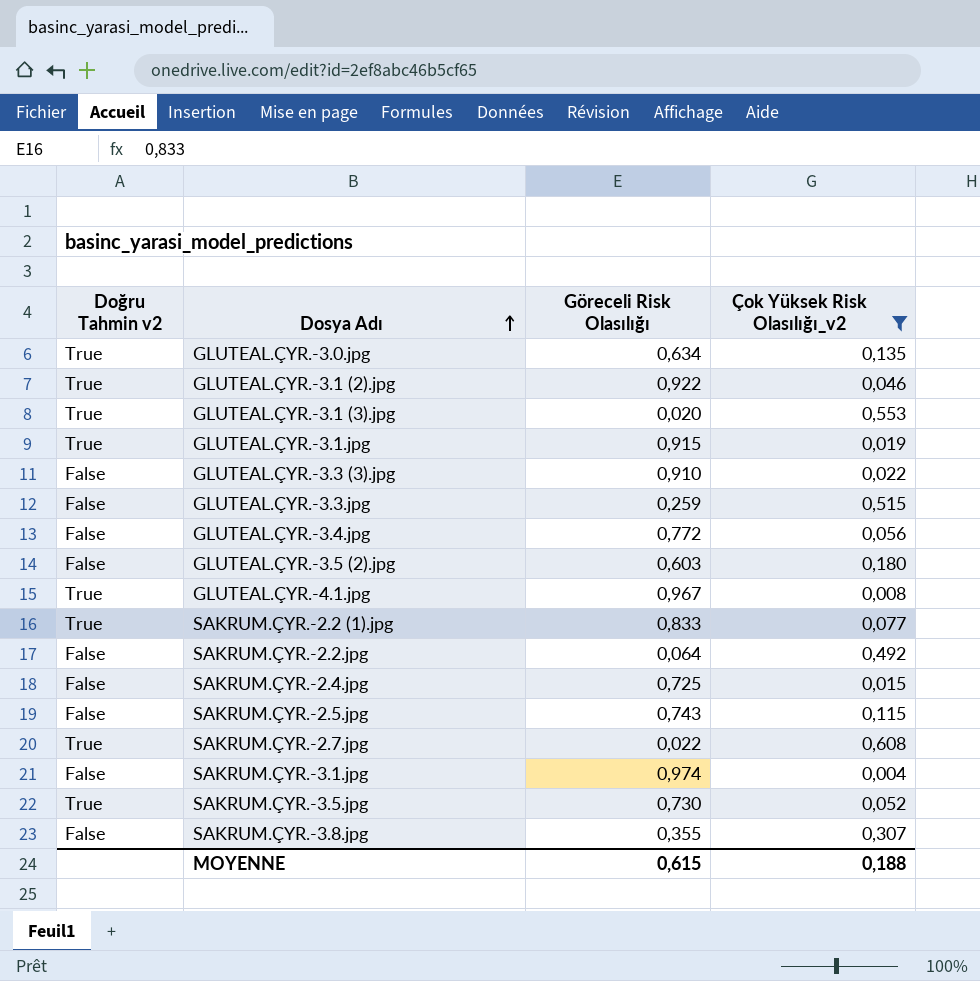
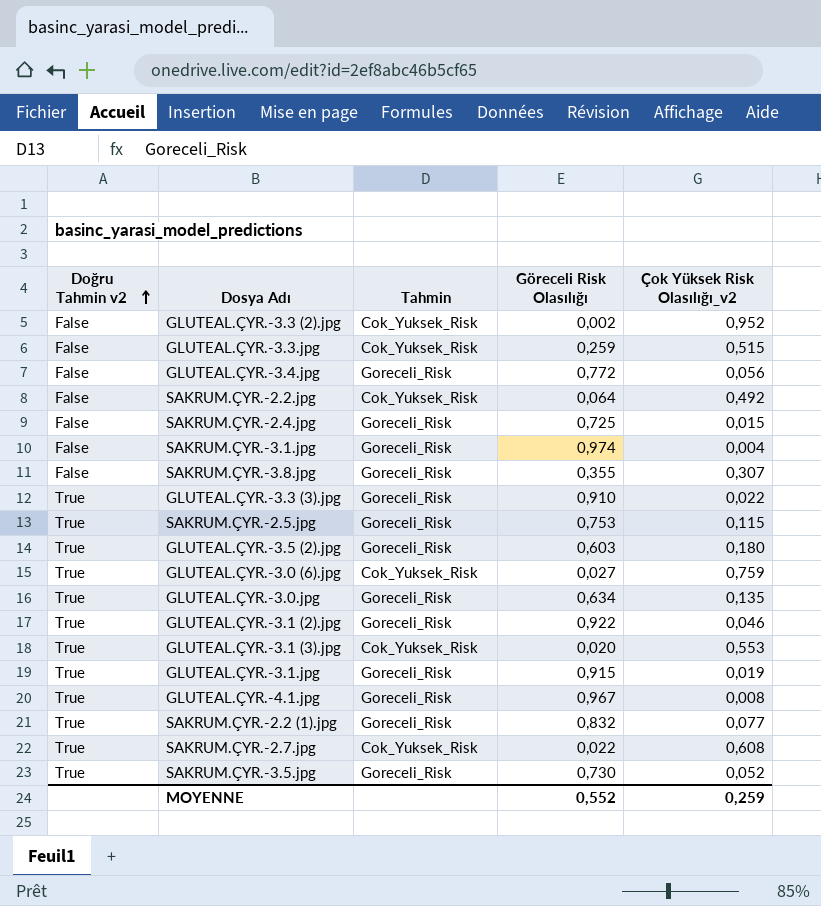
filter: Çok Yüksek Risk Olasılığı_v2 <= 0,608 -> none
row order: Dosya Adı ascending -> Doğru Tahmin v2 ascending
column Tahmin | position: none -> 3
GLUTEAL.ÇYR.-3.3 (3).jpg | Doğru Tahmin v2: False -> True
SAKRUM.ÇYR.-2.5.jpg | Doğru Tahmin v2: False -> True
SAKRUM.ÇYR.-2.5.jpg | Göreceli Risk Olasılığı: 0,743 -> 0,753
GLUTEAL.ÇYR.-3.5 (2).jpg | Doğru Tahmin v2: False -> True
SAKRUM.ÇYR.-2.2 (1).jpg | Göreceli Risk Olasılığı: 0,833 -> 0,832
MOYENNE | Göreceli Risk Olasılığı: 0,615 -> 0,552
MOYENNE | Çok Yüksek Risk Olasılığı_v2: 0,188 -> 0,259

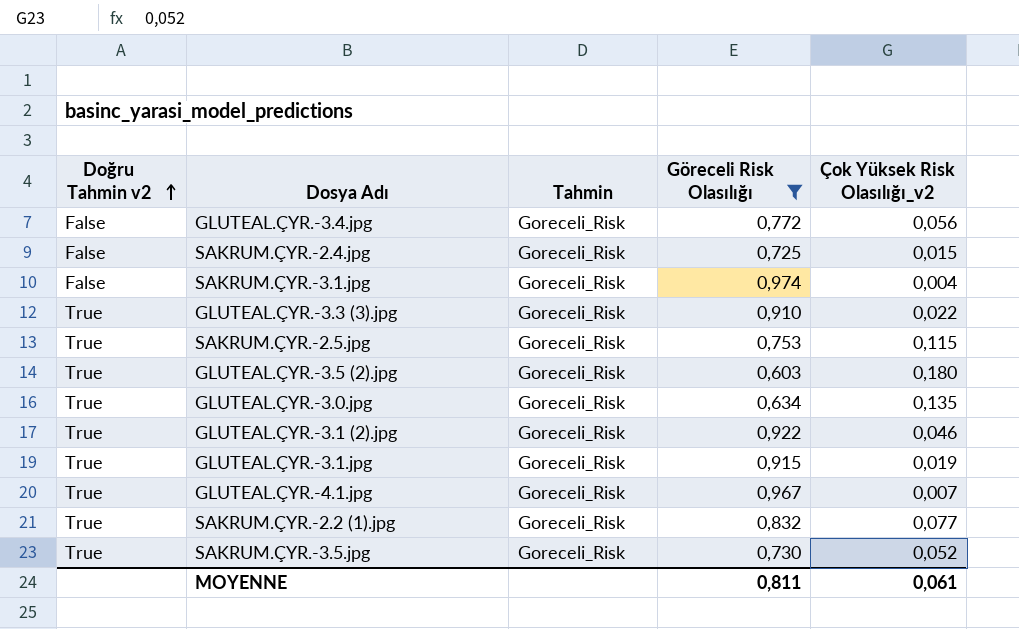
filter: none -> Göreceli Risk Olasılığı >= 0,603
GLUTEAL.ÇYR.-4.1.jpg | Çok Yüksek Risk Olasılığı_v2: 0,008 -> 0,007
MOYENNE | Göreceli Risk Olasılığı: 0,552 -> 0,811
MOYENNE | Çok Yüksek Risk Olasılığı_v2: 0,259 -> 0,061

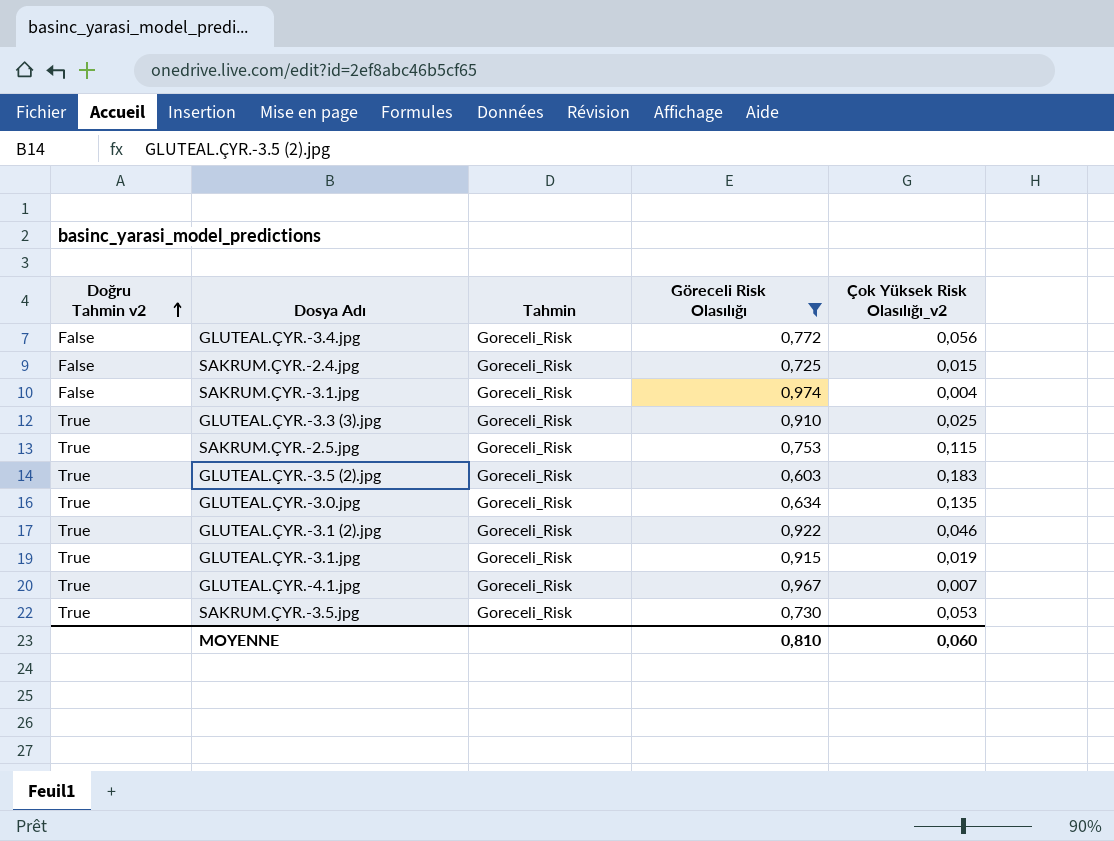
row SAKRUM.ÇYR.-2.2 (1).jpg: True | Goreceli_Risk | 0,832 | 0,077 -> none
GLUTEAL.ÇYR.-3.3 (3).jpg | Çok Yüksek Risk Olasılığı_v2: 0,022 -> 0,025
GLUTEAL.ÇYR.-3.5 (2).jpg | Çok Yüksek Risk Olasılığı_v2: 0,180 -> 0,183
SAKRUM.ÇYR.-3.5.jpg | Çok Yüksek Risk Olasılığı_v2: 0,052 -> 0,053
MOYENNE | Göreceli Risk Olasılığı: 0,811 -> 0,810
MOYENNE | Çok Yüksek Risk Olasılığı_v2: 0,061 -> 0,060

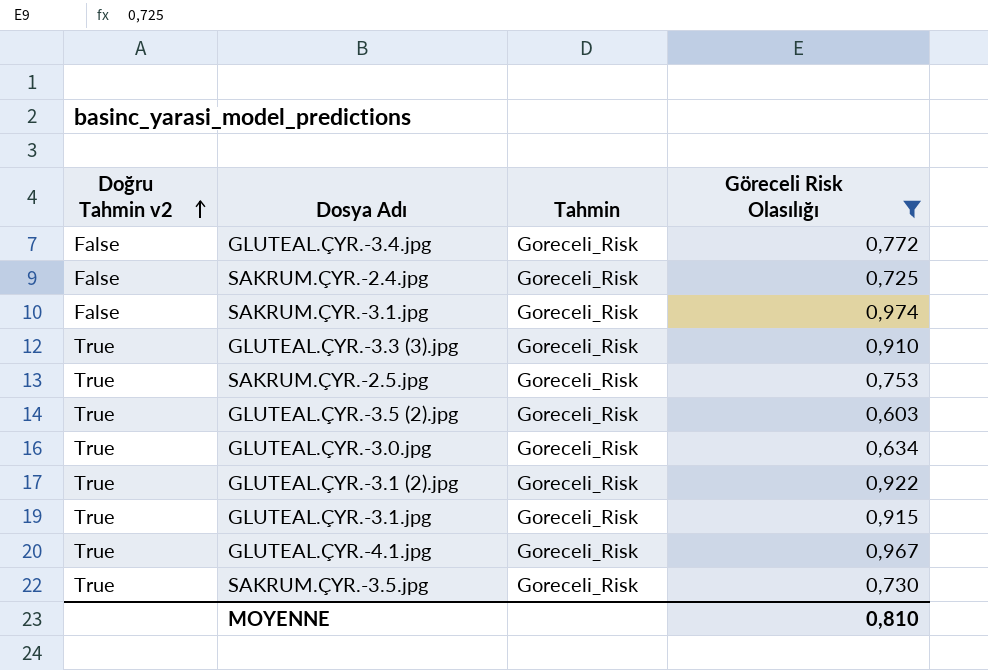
column Çok Yüksek Risk Olasılığı_v2 | position: 5 -> none

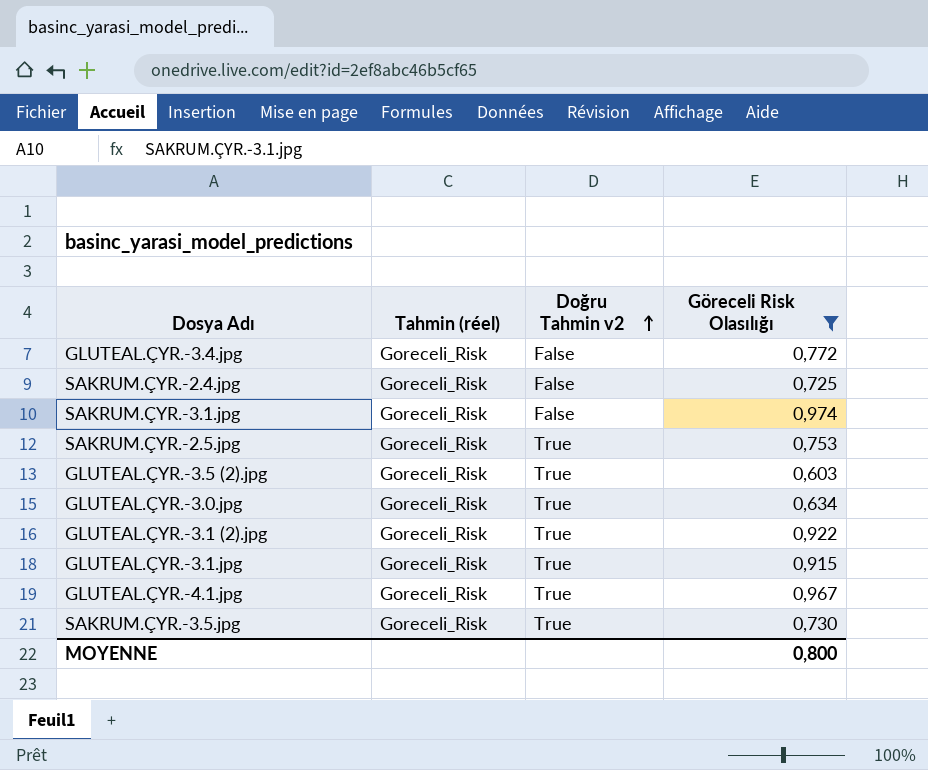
column name: Tahmin -> Tahmin (réel)
column Doğru Tahmin v2 | position: 1 -> 3
row GLUTEAL.ÇYR.-3.3 (3).jpg: True | Goreceli_Risk | 0,910 -> none
MOYENNE | Göreceli Risk Olasılığı: 0,810 -> 0,800

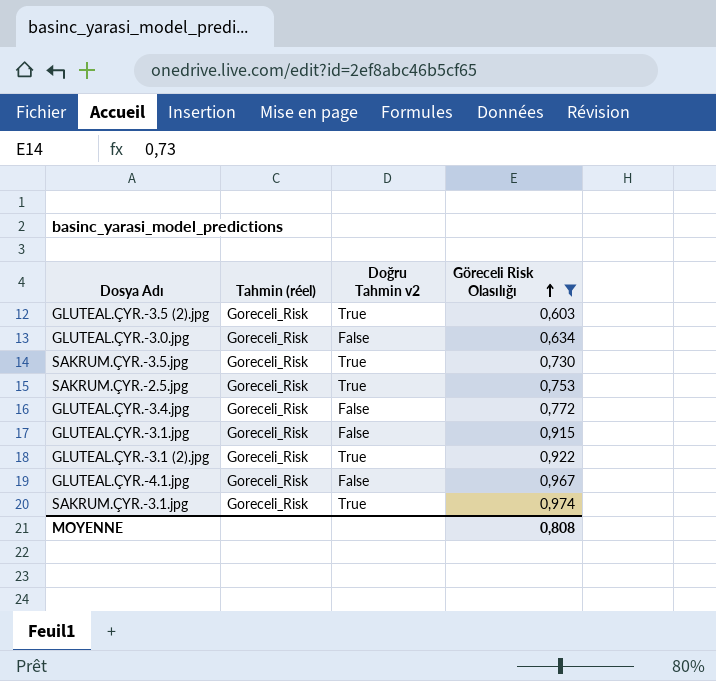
row order: Doğru Tahmin v2 ascending -> Göreceli Risk Olasılığı ascending
row SAKRUM.ÇYR.-2.4.jpg: Goreceli_Risk | False | 0,725 -> none
GLUTEAL.ÇYR.-3.0.jpg | Doğru Tahmin v2: True -> False
GLUTEAL.ÇYR.-3.1.jpg | Doğru Tahmin v2: True -> False
GLUTEAL.ÇYR.-4.1.jpg | Doğru Tahmin v2: True -> False
SAKRUM.ÇYR.-3.1.jpg | Doğru Tahmin v2: False -> True
MOYENNE | Göreceli Risk Olasılığı: 0,800 -> 0,808

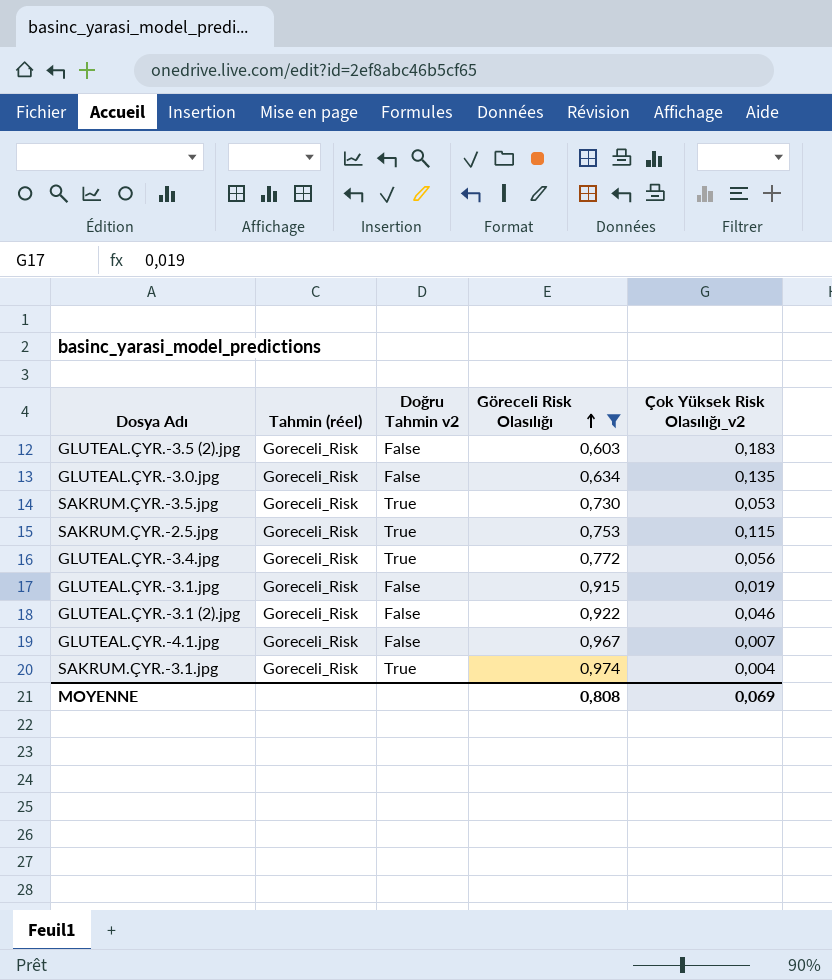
column Çok Yüksek Risk Olasılığı_v2 | position: none -> 5
GLUTEAL.ÇYR.-3.5 (2).jpg | Doğru Tahmin v2: True -> False
GLUTEAL.ÇYR.-3.4.jpg | Doğru Tahmin v2: False -> True
GLUTEAL.ÇYR.-3.1 (2).jpg | Doğru Tahmin v2: True -> False

